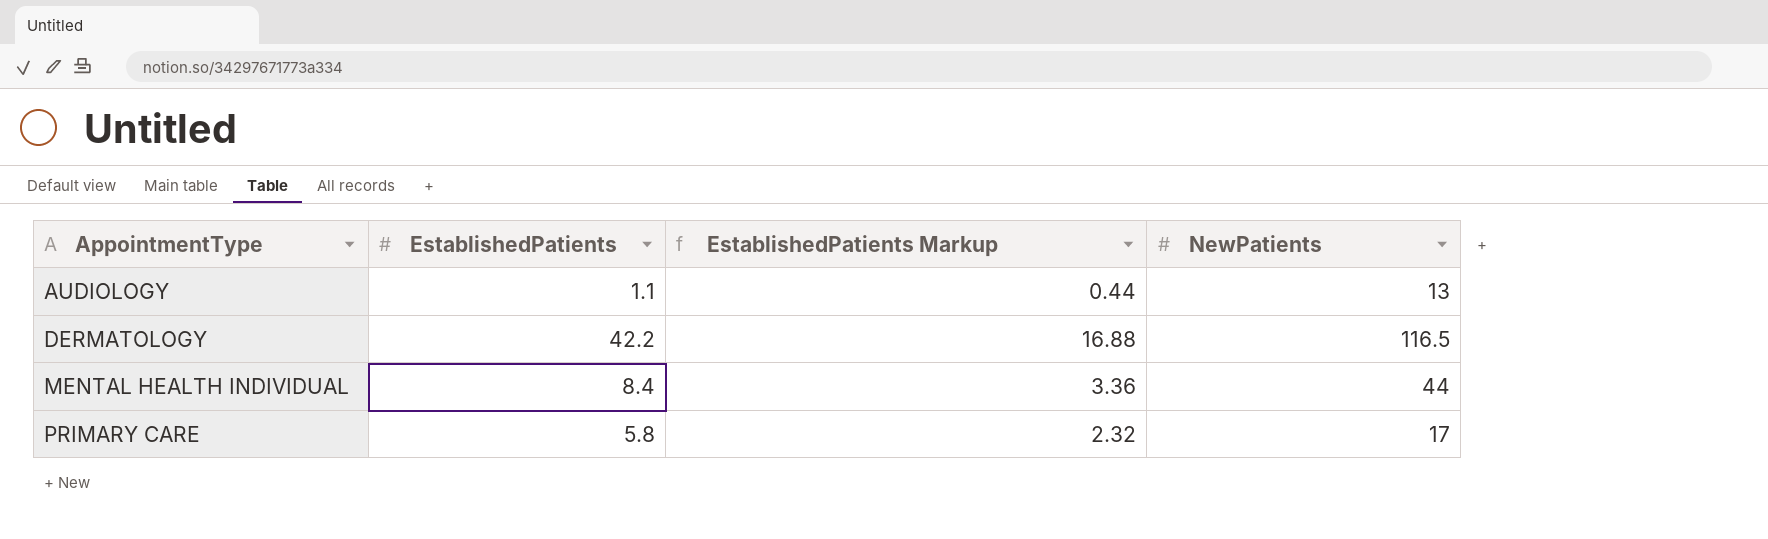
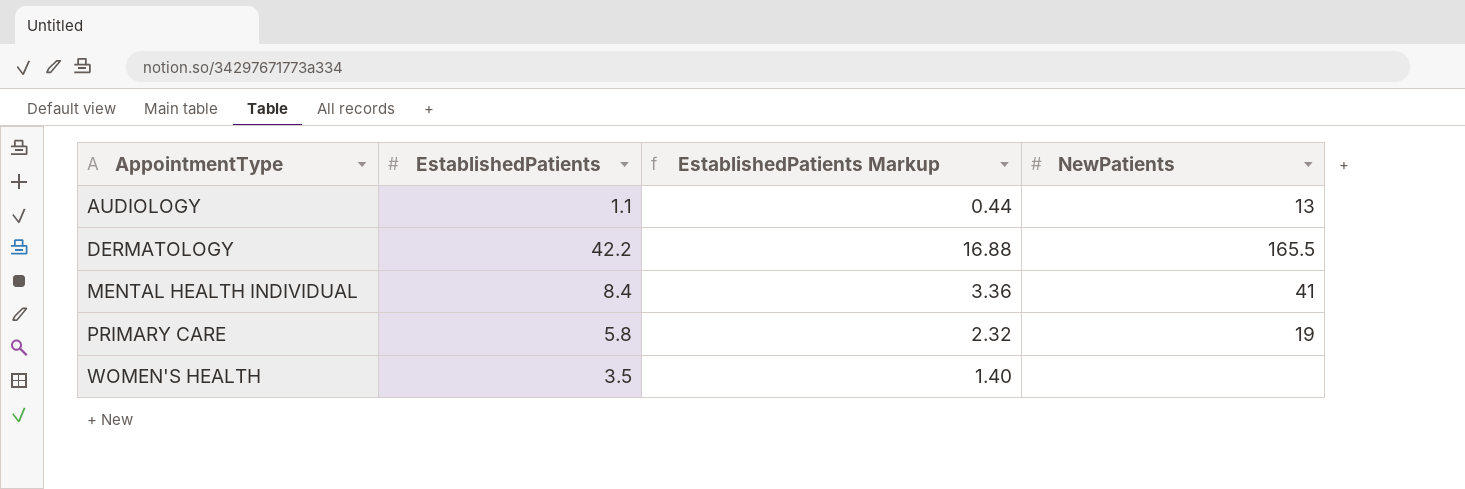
DERMATOLOGY | NewPatients: 116.5 -> 165.5
MENTAL HEALTH INDIVIDUAL | NewPatients: 44 -> 41
PRIMARY CARE | NewPatients: 17 -> 19
row WOMEN'S HEALTH: none -> 3.5 | 1.40 | none

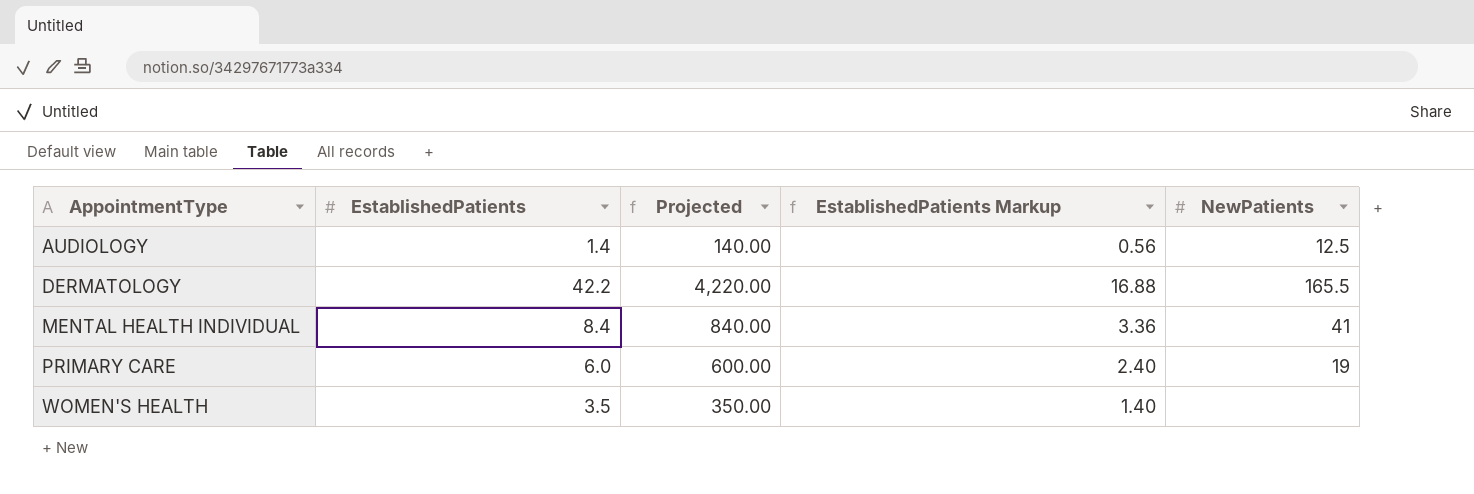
column Projected | formula: none -> [EstablishedPatients] * 100
AUDIOLOGY | EstablishedPatients: 1.1 -> 1.4
AUDIOLOGY | EstablishedPatients Markup: 0.44 -> 0.56
AUDIOLOGY | NewPatients: 13 -> 12.5
PRIMARY CARE | EstablishedPatients: 5.8 -> 6.0
PRIMARY CARE | EstablishedPatients Markup: 2.32 -> 2.40

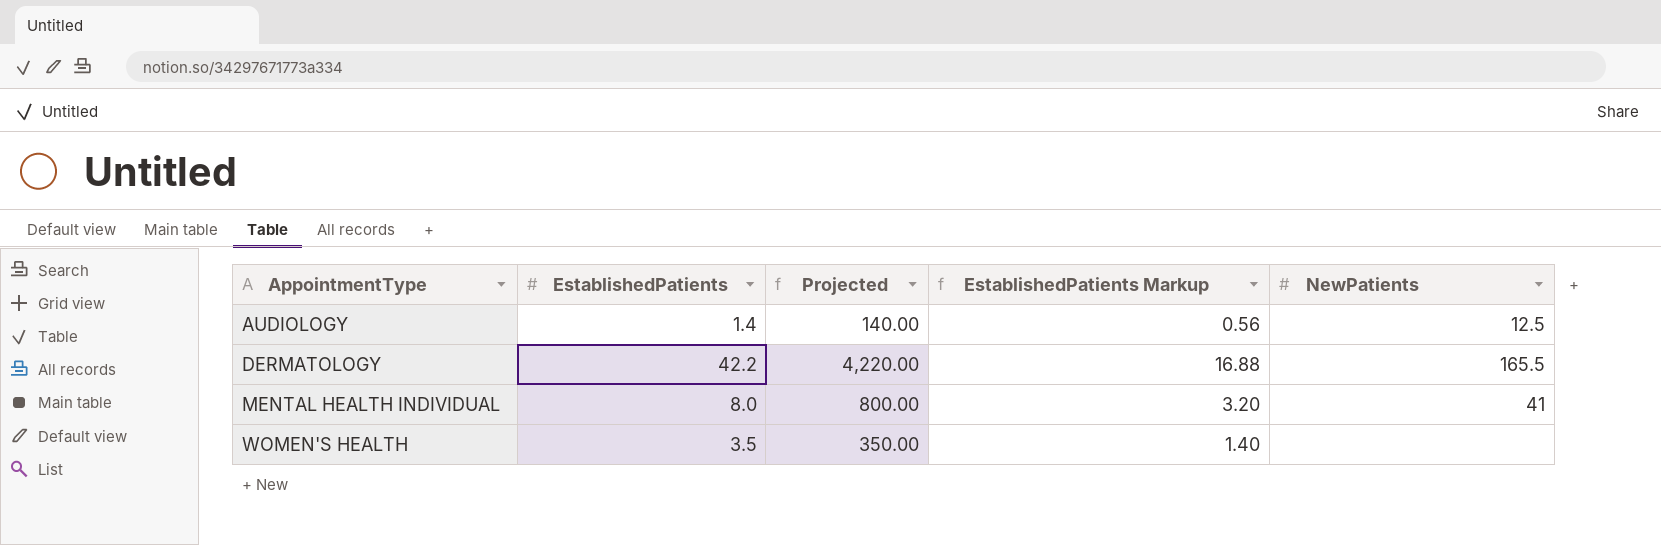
row PRIMARY CARE: 6.0 | 600.00 | 2.40 | 19 -> none
MENTAL HEALTH INDIVIDUAL | EstablishedPatients: 8.4 -> 8.0
MENTAL HEALTH INDIVIDUAL | Projected: 840.00 -> 800.00
MENTAL HEALTH INDIVIDUAL | EstablishedPatients Markup: 3.36 -> 3.20

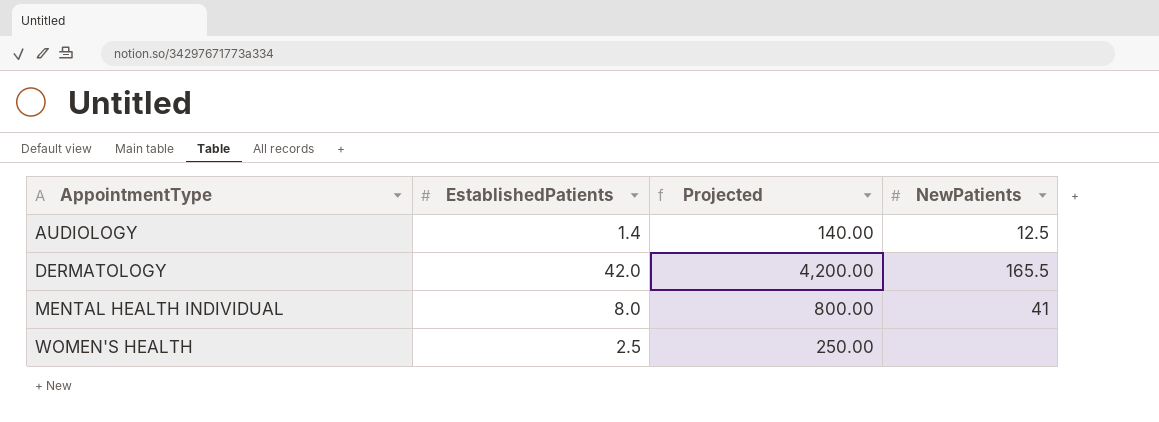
column EstablishedPatients Markup | formula: [EstablishedPatients] * 0.4 -> none
DERMATOLOGY | EstablishedPatients: 42.2 -> 42.0
DERMATOLOGY | Projected: 4,220.00 -> 4,200.00
WOMEN'S HEALTH | EstablishedPatients: 3.5 -> 2.5
WOMEN'S HEALTH | Projected: 350.00 -> 250.00

